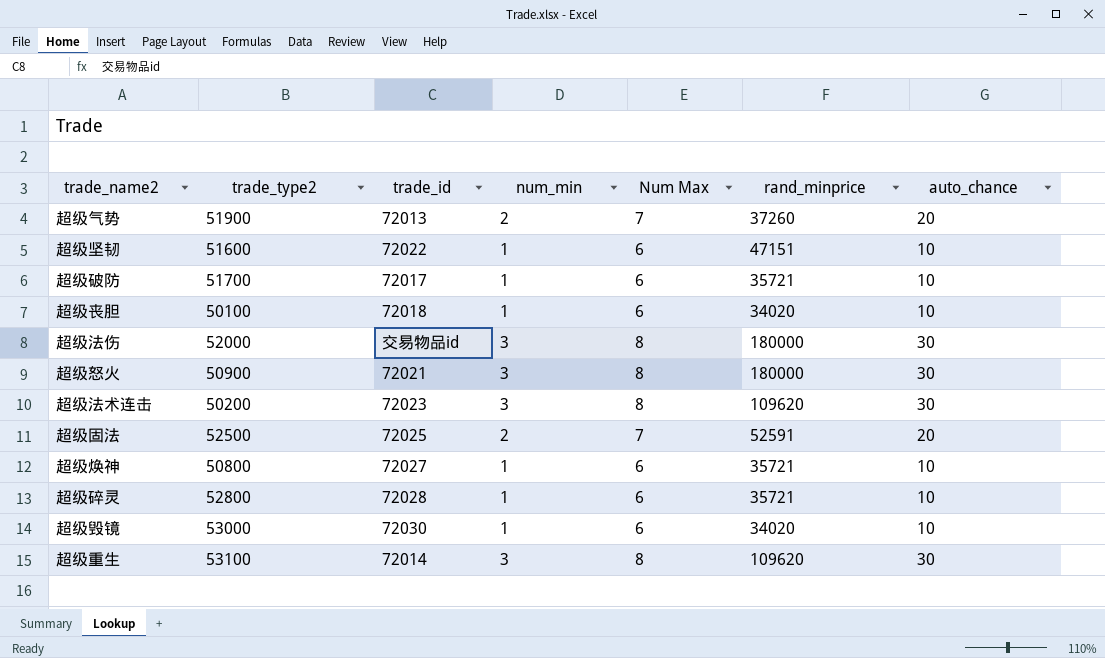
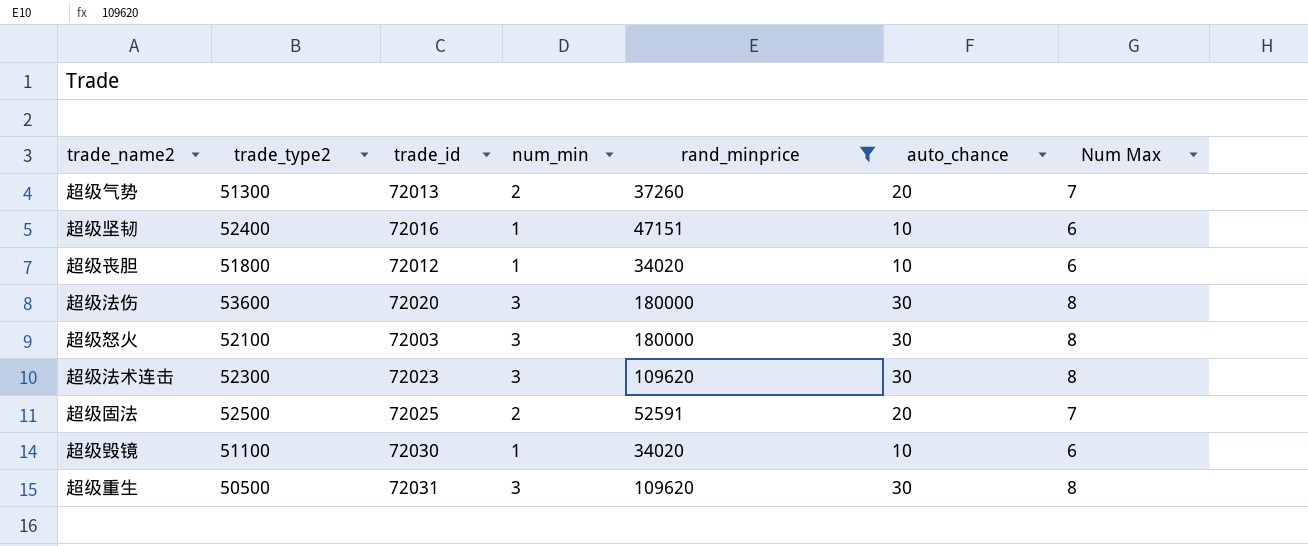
filter: none -> rand_minprice != 35721
column Num Max | position: 5 -> 7
超级气势 | trade_type2: 51900 -> 51300
超级坚韧 | trade_type2: 51600 -> 52400
超级坚韧 | trade_id: 72022 -> 72016
超级丧胆 | trade_type2: 50100 -> 51800
超级丧胆 | trade_id: 72018 -> 72012
超级法伤 | trade_type2: 52000 -> 53600
超级法伤 | trade_id: 交易物品id -> 72020
超级怒火 | trade_type2: 50900 -> 52100
超级怒火 | trade_id: 72021 -> 72003
超级法术连击 | trade_type2: 50200 -> 52300
超级毁镜 | trade_type2: 53000 -> 51100
超级重生 | trade_type2: 53100 -> 50500
超级重生 | trade_id: 72014 -> 72031

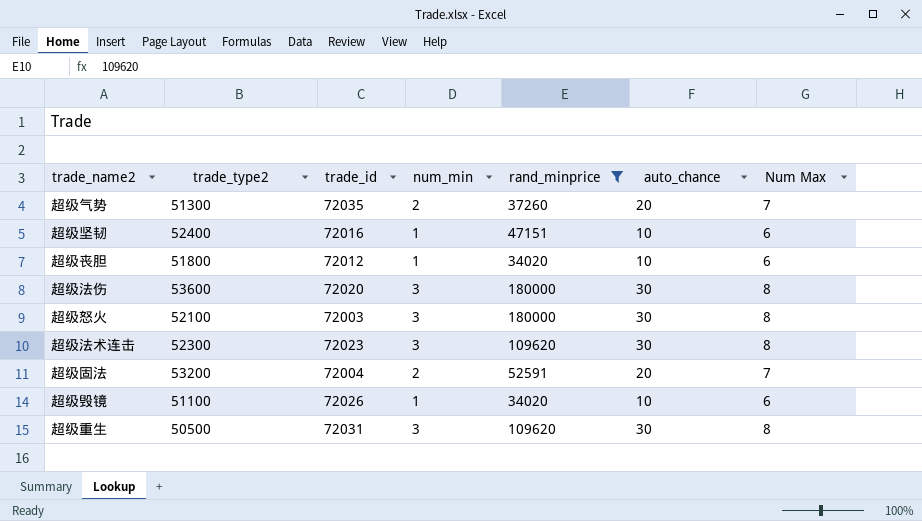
超级气势 | trade_id: 72013 -> 72035
超级固法 | trade_type2: 52500 -> 53200
超级固法 | trade_id: 72025 -> 72004
超级毁镜 | trade_id: 72030 -> 72026

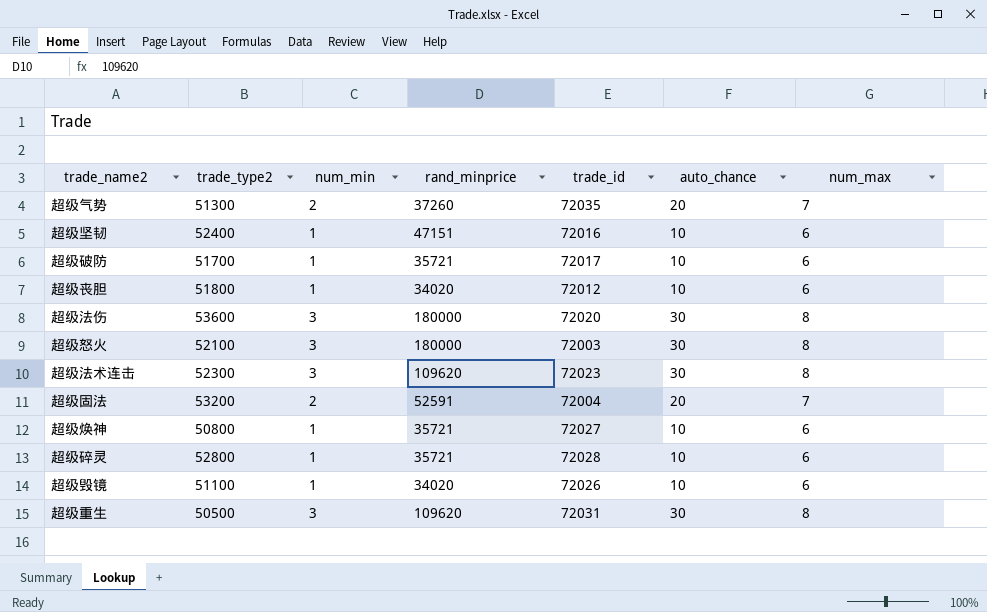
filter: rand_minprice != 35721 -> none
column trade_id | position: 3 -> 5
column name: Num Max -> num_max

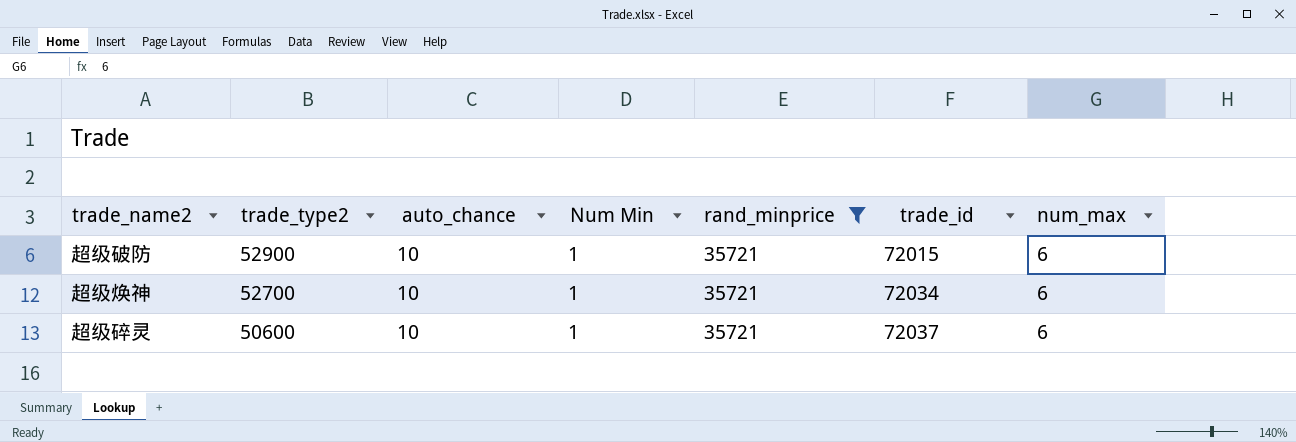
filter: none -> rand_minprice = 35721
column auto_chance | position: 6 -> 3
column name: num_min -> Num Min
超级破防 | trade_type2: 51700 -> 52900
超级破防 | trade_id: 72017 -> 72015
超级焕神 | trade_type2: 50800 -> 52700
超级焕神 | trade_id: 72027 -> 72034
超级碎灵 | trade_type2: 52800 -> 50600
超级碎灵 | trade_id: 72028 -> 72037

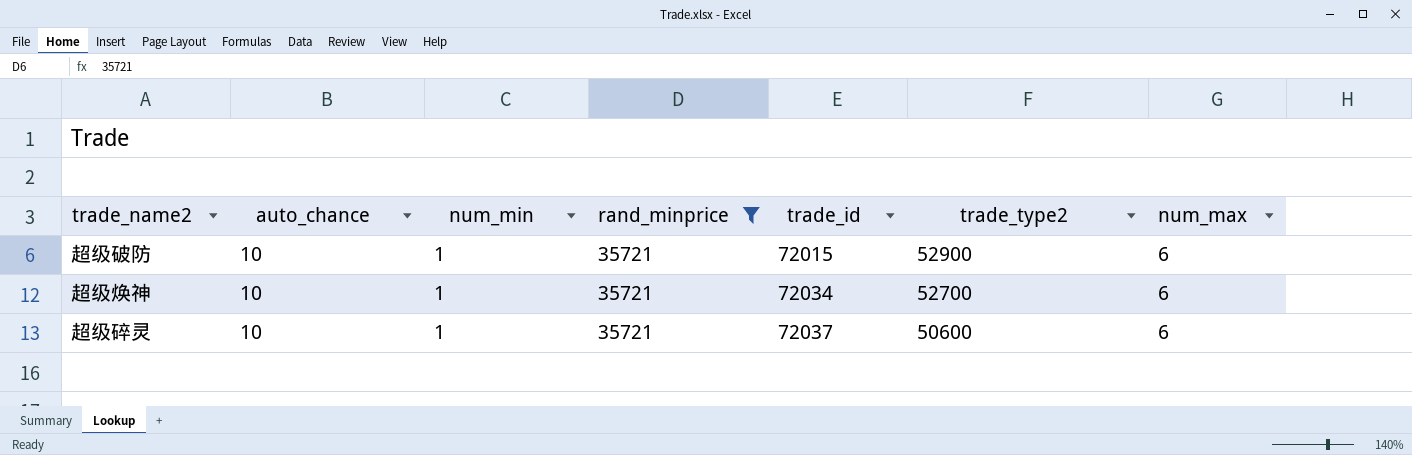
column name: Num Min -> num_min
column trade_type2 | position: 2 -> 6

